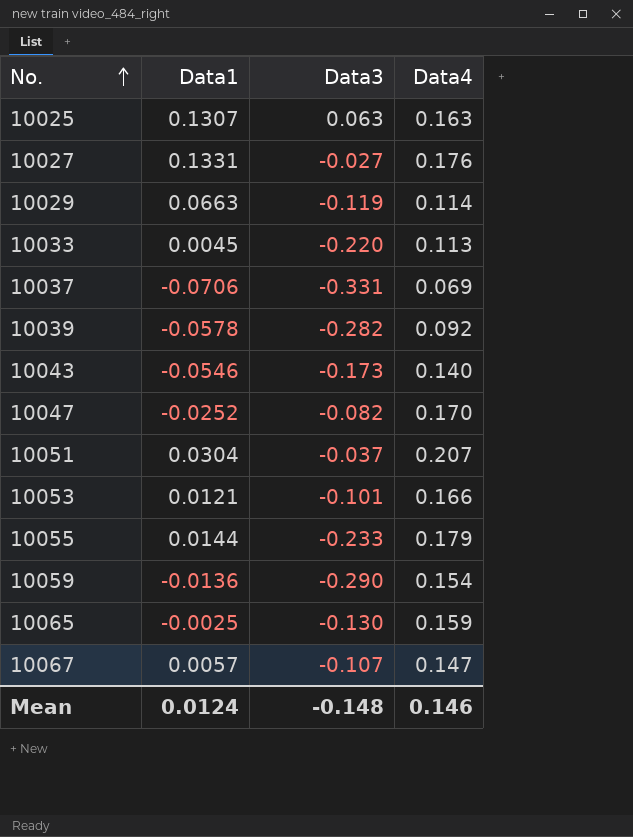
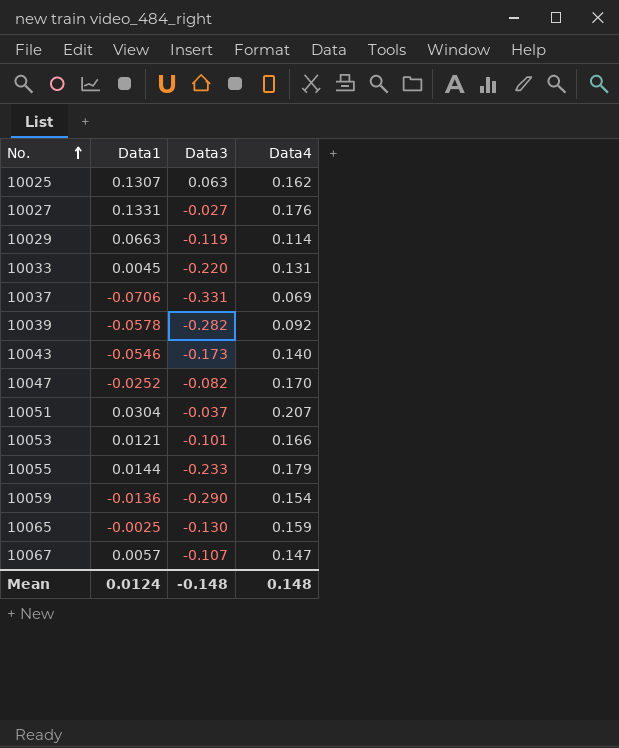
10025 | Data4: 0.163 -> 0.162
10033 | Data4: 0.113 -> 0.131
Mean | Data4: 0.146 -> 0.148

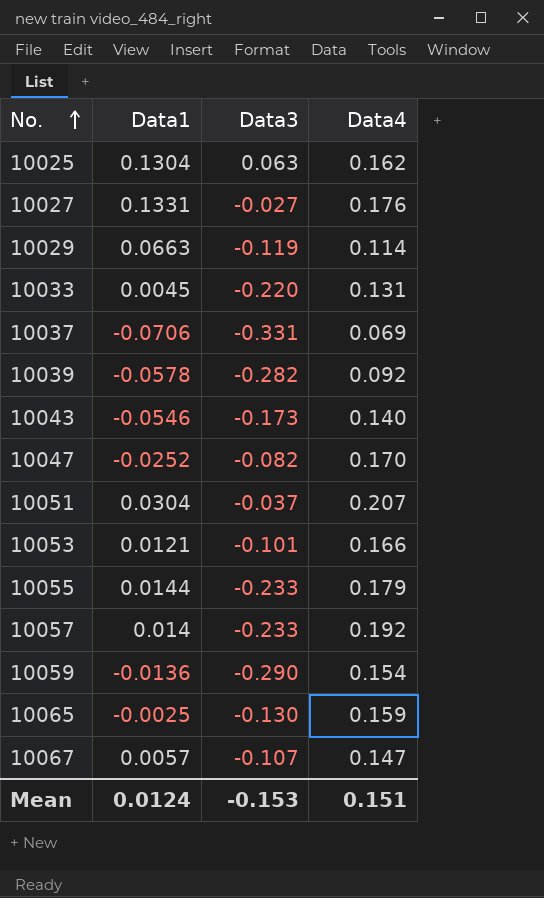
10025 | Data1: 0.1307 -> 0.1304
row 10057: none -> 0.014 | -0.233 | 0.192
Mean | Data3: -0.148 -> -0.153
Mean | Data4: 0.148 -> 0.151

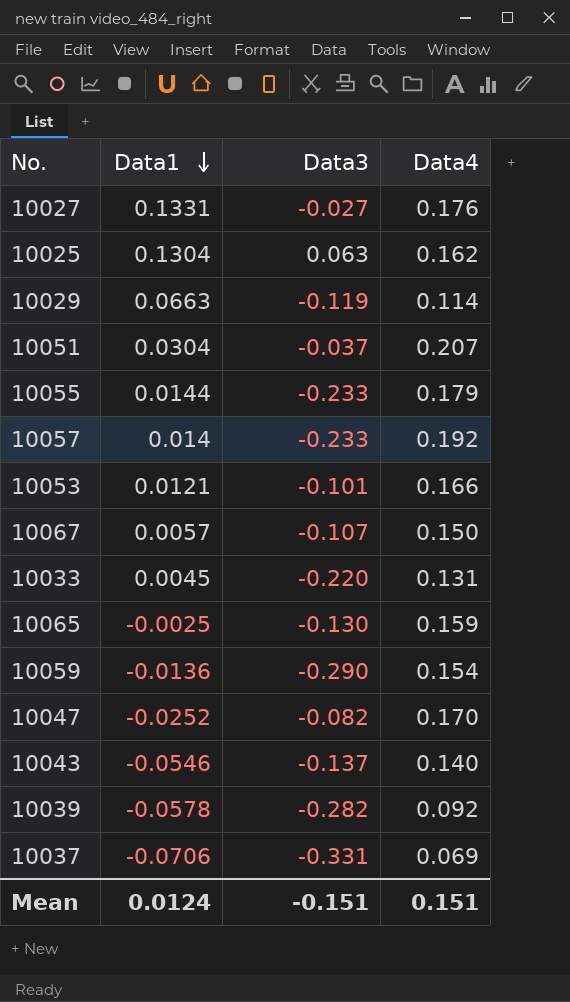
row order: No. ascending -> Data1 descending
10067 | Data4: 0.147 -> 0.150
10043 | Data3: -0.173 -> -0.137
Mean | Data3: -0.153 -> -0.151

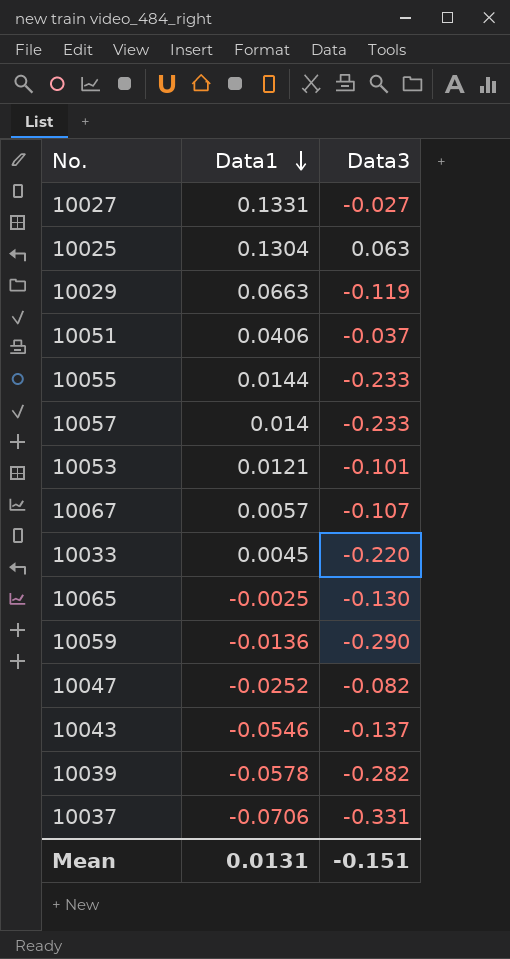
column Data4 | position: 4 -> none
10051 | Data1: 0.0304 -> 0.0406
Mean | Data1: 0.0124 -> 0.0131

